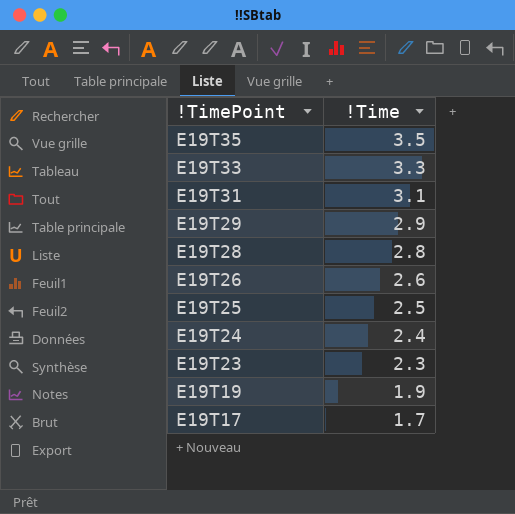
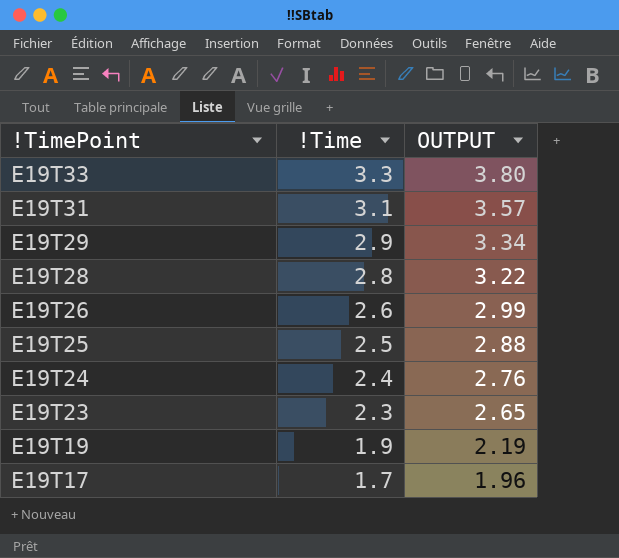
column OUTPUT | formula: none -> [!Time] * 1.15
row E19T35: 3.5 -> none

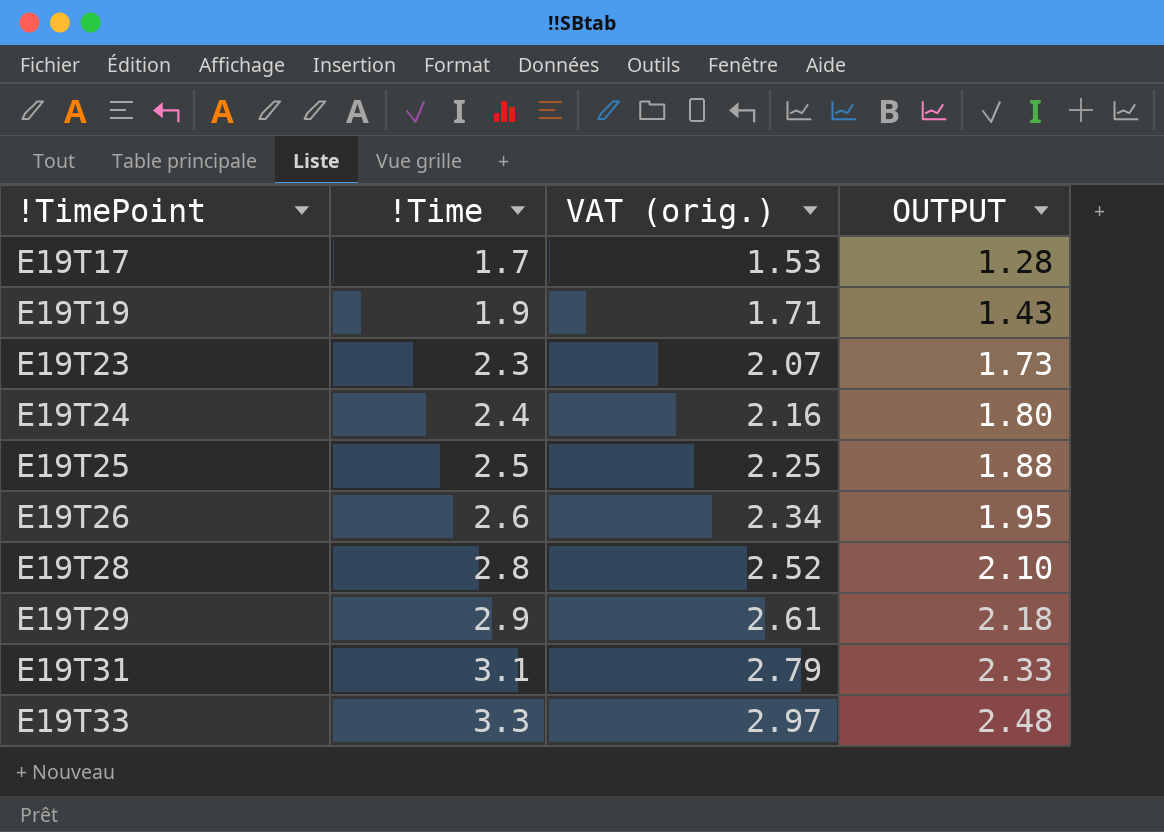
row order: !TimePoint descending -> !TimePoint ascending
column VAT (orig.) | formula: none -> [!Time] * 0.9
column OUTPUT | formula: [!Time] * 1.15 -> [!Time] * 0.75

